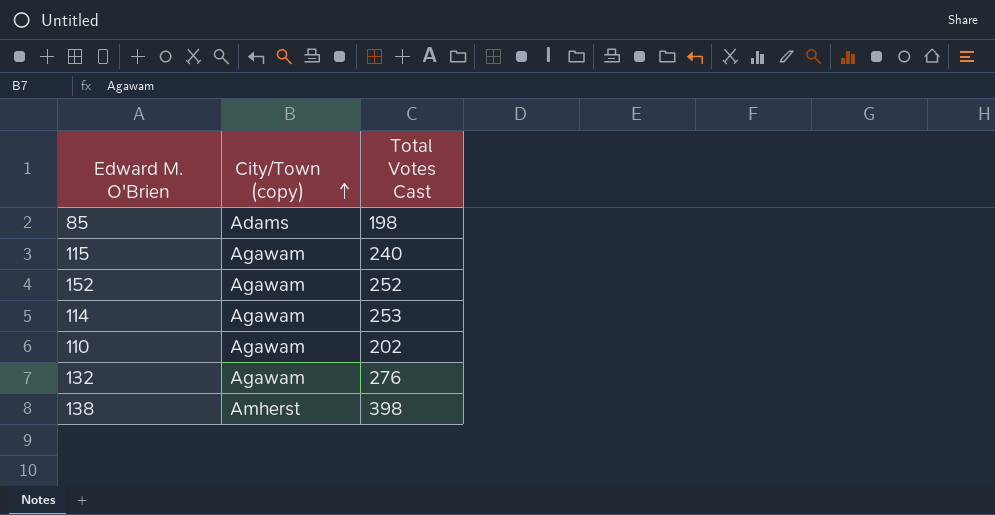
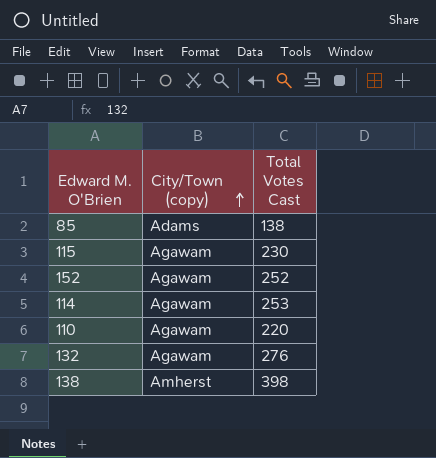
85 | Total Votes Cast: 198 -> 138
115 | Total Votes Cast: 240 -> 230
110 | Total Votes Cast: 202 -> 220

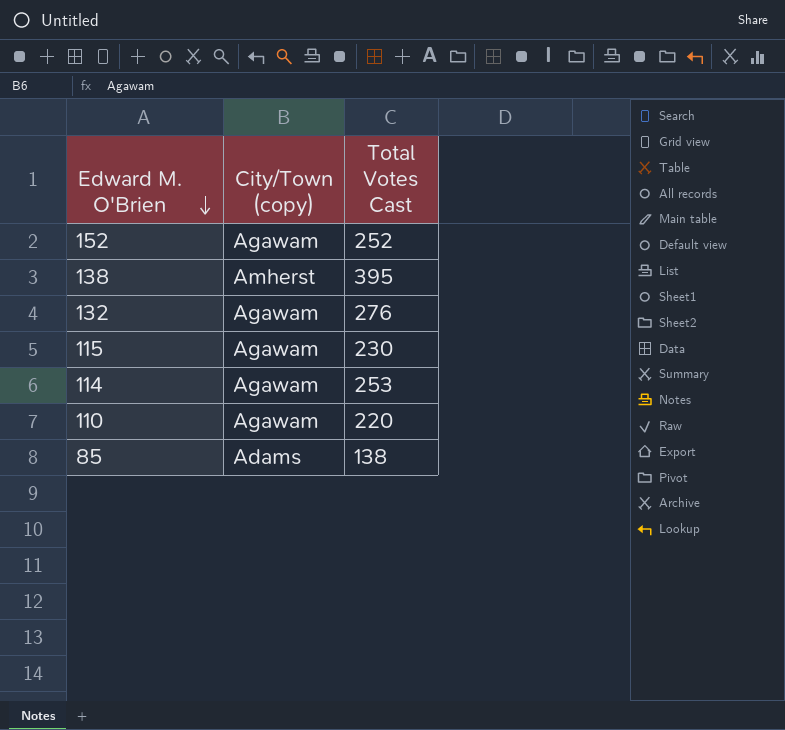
row order: City/Town (copy) ascending -> Edward M. O'Brien descending
138 | Total Votes Cast: 398 -> 395

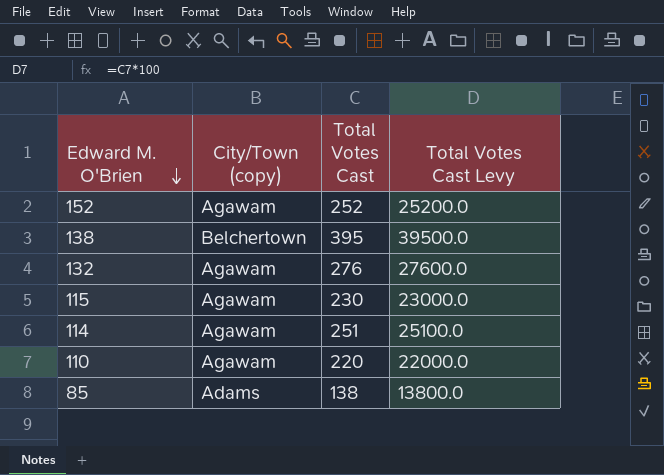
column Total Votes Cast Levy | formula: none -> [Total Votes Cast] * 100
138 | City/Town (copy): Amherst -> Belchertown
114 | Total Votes Cast: 253 -> 251

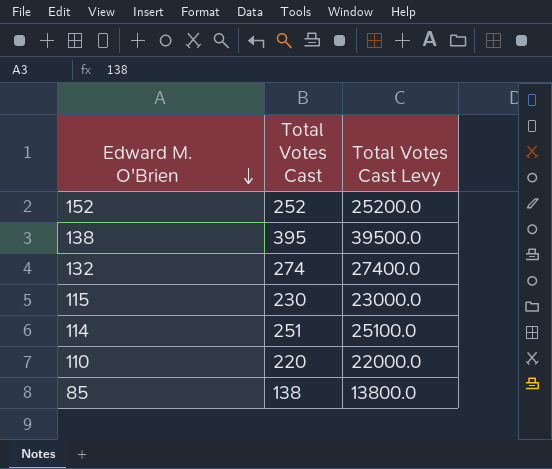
column City/Town (copy) | position: 2 -> none
132 | Total Votes Cast: 276 -> 274
132 | Total Votes Cast Levy: 27600.0 -> 27400.0

